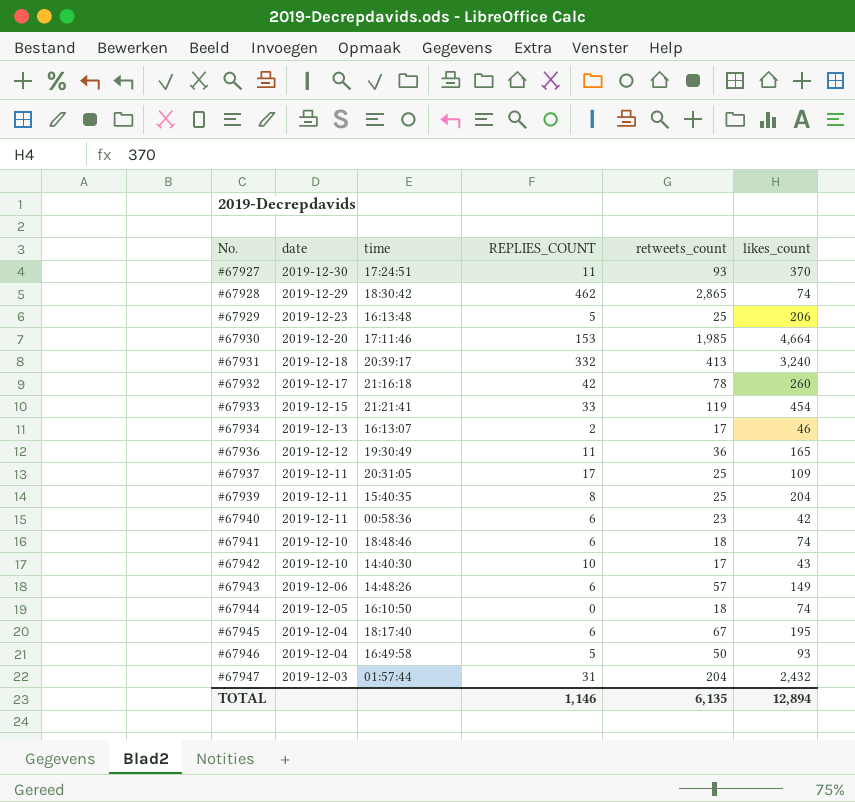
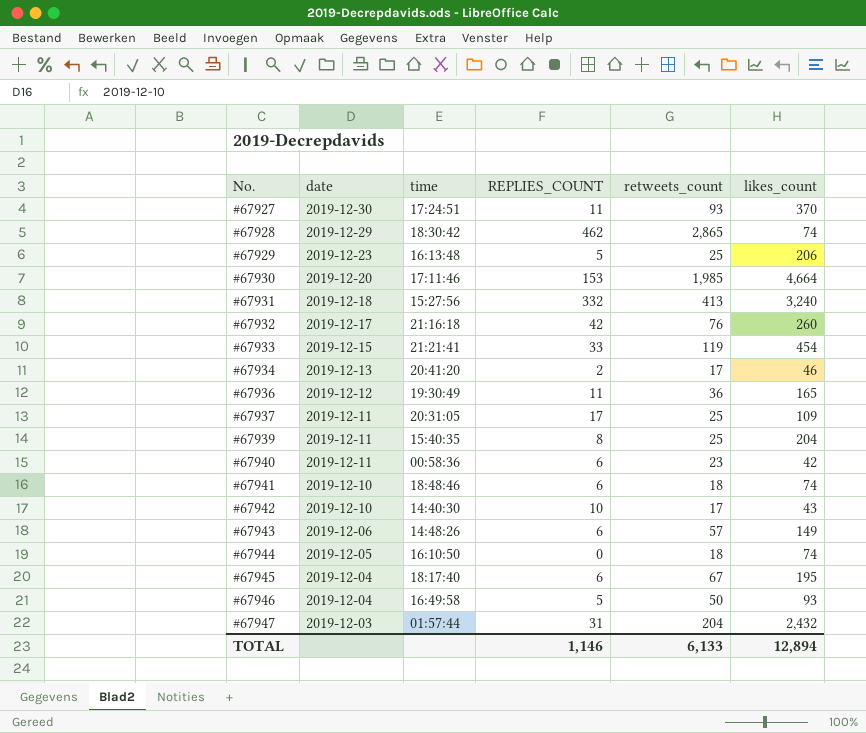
#67931 | time: 20:39:17 -> 15:27:56
#67932 | retweets_count: 78 -> 76
#67934 | time: 16:13:07 -> 20:41:20
TOTAL | retweets_count: 6,135 -> 6,133

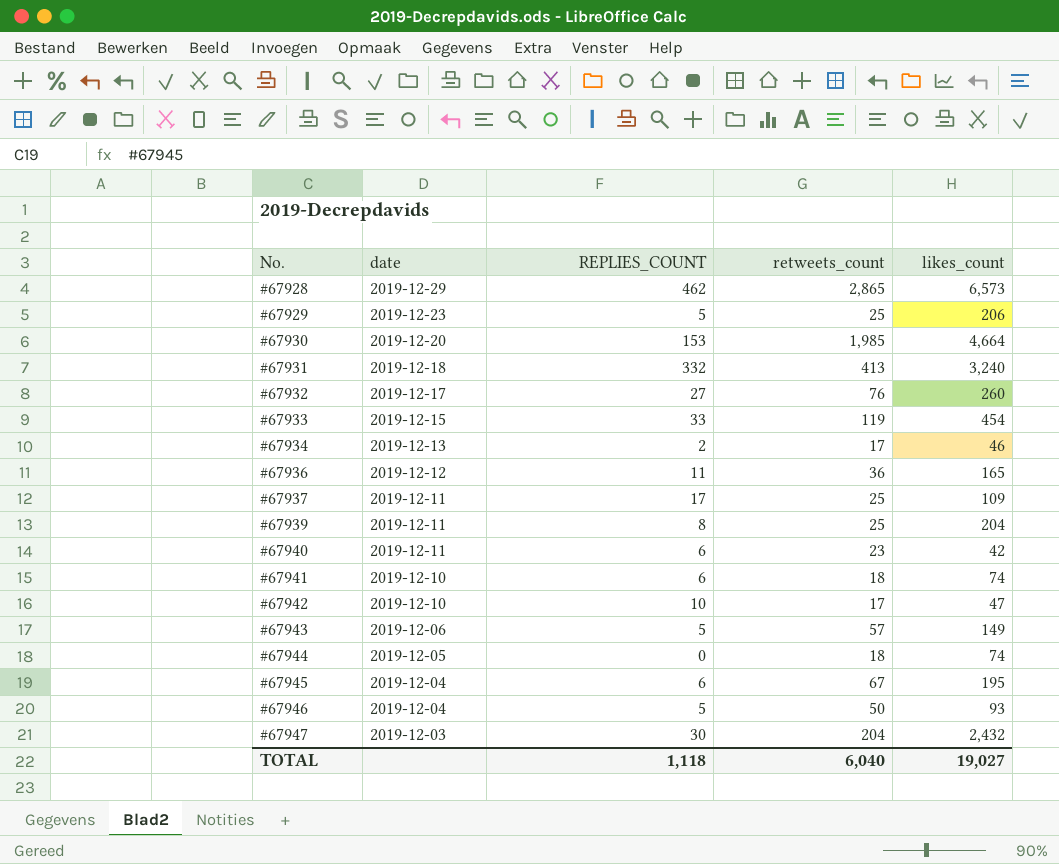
column time | position: 3 -> none
row #67927: 2019-12-30 | 17:24:51 | 11 | 93 | 370 -> none
#67928 | likes_count: 74 -> 6,573
#67932 | REPLIES_COUNT: 42 -> 27
#67942 | likes_count: 43 -> 47
#67943 | REPLIES_COUNT: 6 -> 5
#67947 | REPLIES_COUNT: 31 -> 30
TOTAL | REPLIES_COUNT: 1,146 -> 1,118
TOTAL | retweets_count: 6,133 -> 6,040
TOTAL | likes_count: 12,894 -> 19,027

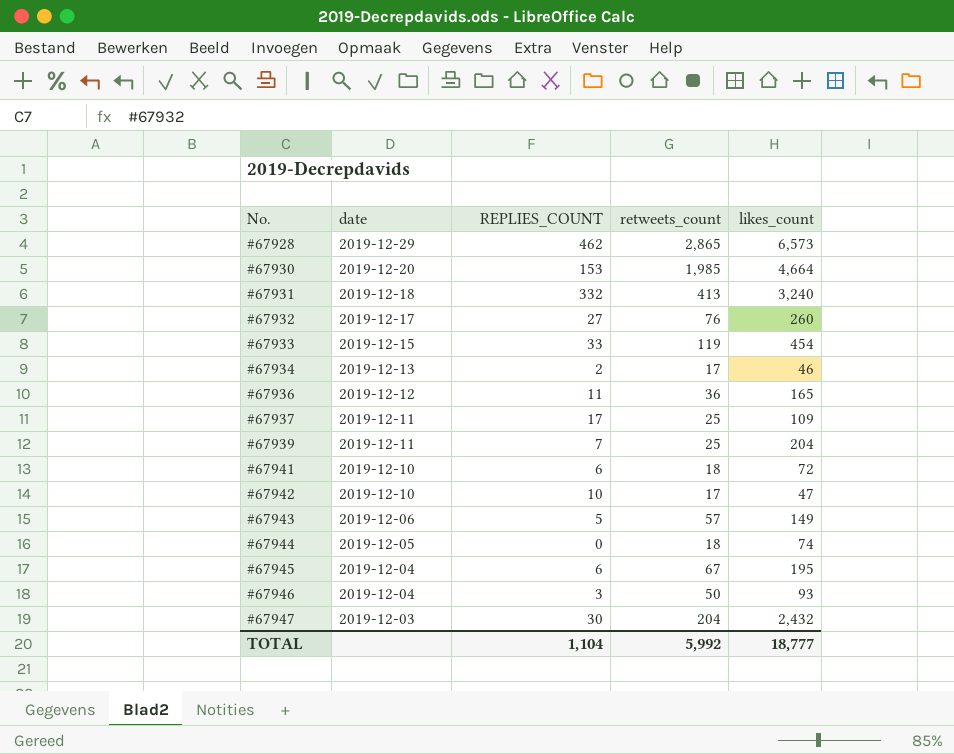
row #67929: 2019-12-23 | 5 | 25 | 206 -> none
row #67940: 2019-12-11 | 6 | 23 | 42 -> none
#67939 | REPLIES_COUNT: 8 -> 7
#67941 | likes_count: 74 -> 72
#67946 | REPLIES_COUNT: 5 -> 3
TOTAL | REPLIES_COUNT: 1,118 -> 1,104
TOTAL | retweets_count: 6,040 -> 5,992
TOTAL | likes_count: 19,027 -> 18,777

